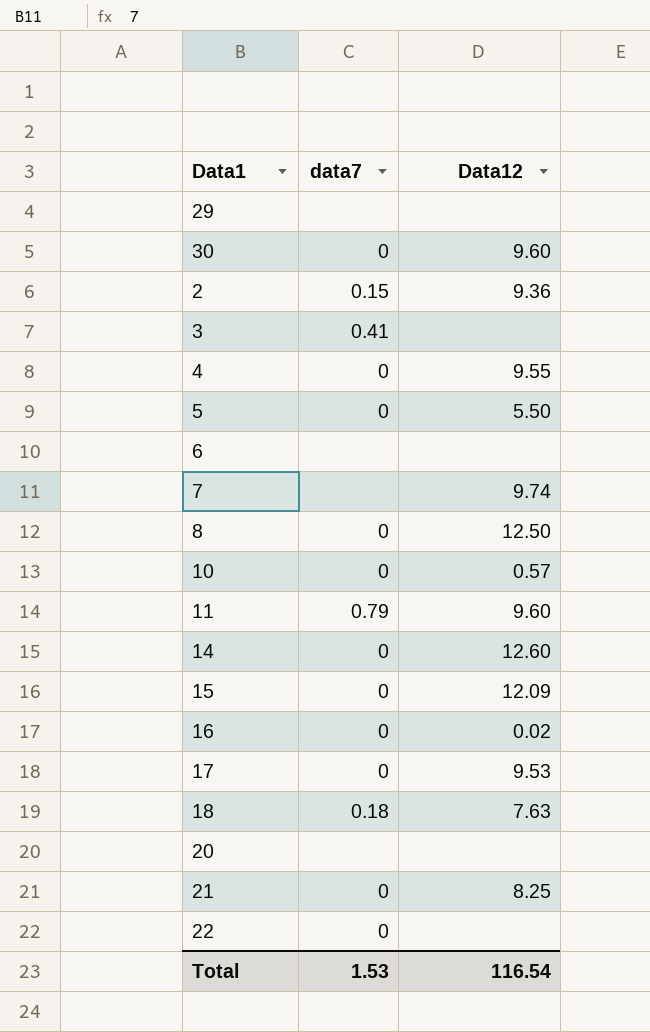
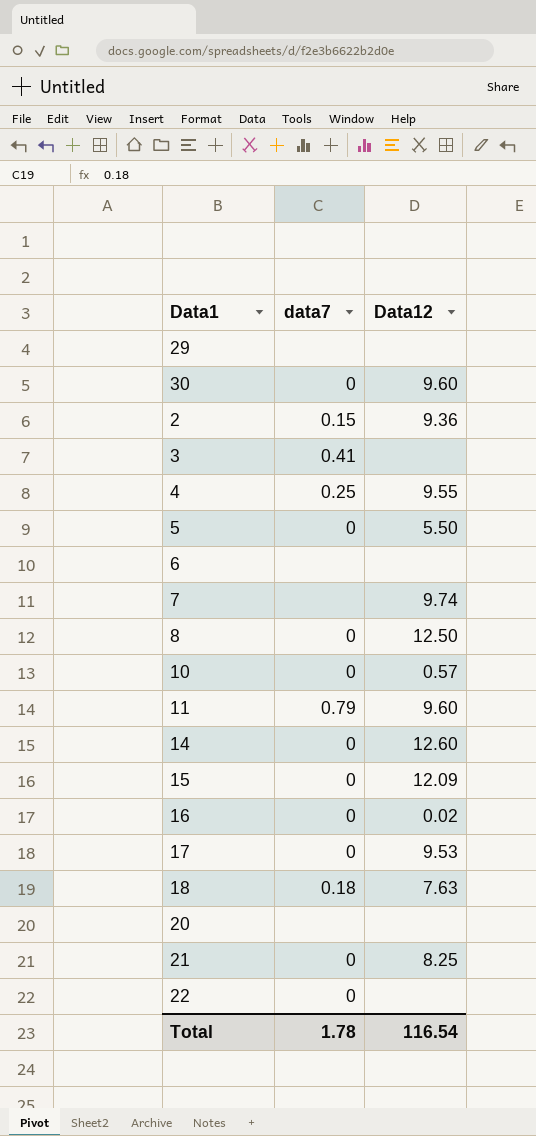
4 | data7: 0 -> 0.25
Total | data7: 1.53 -> 1.78

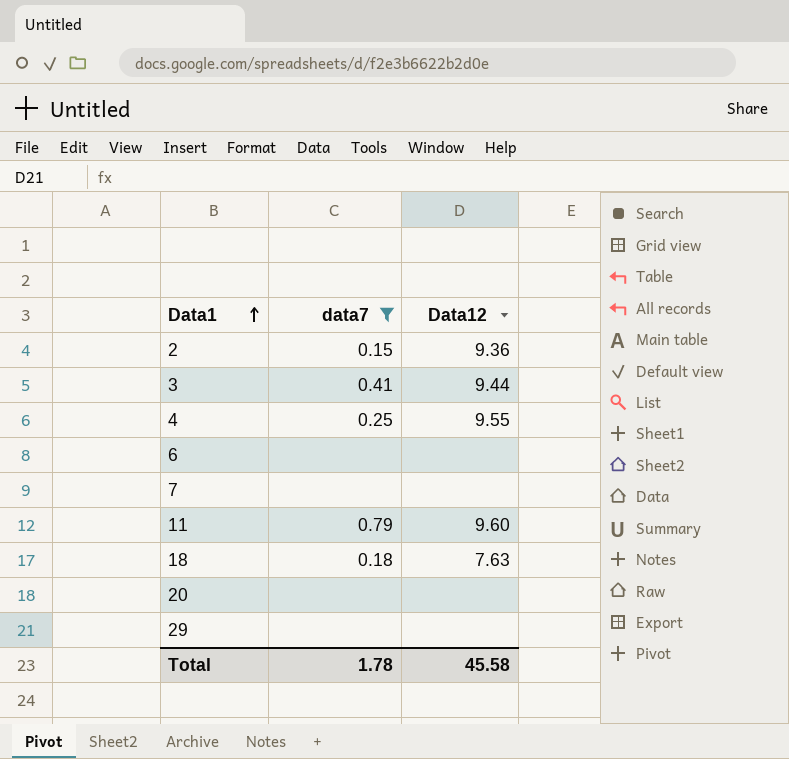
filter: none -> data7 != 0
row order: none -> Data1 ascending
3 | Data12: none -> 9.44
7 | Data12: 9.74 -> none
Total | Data12: 116.54 -> 45.58

